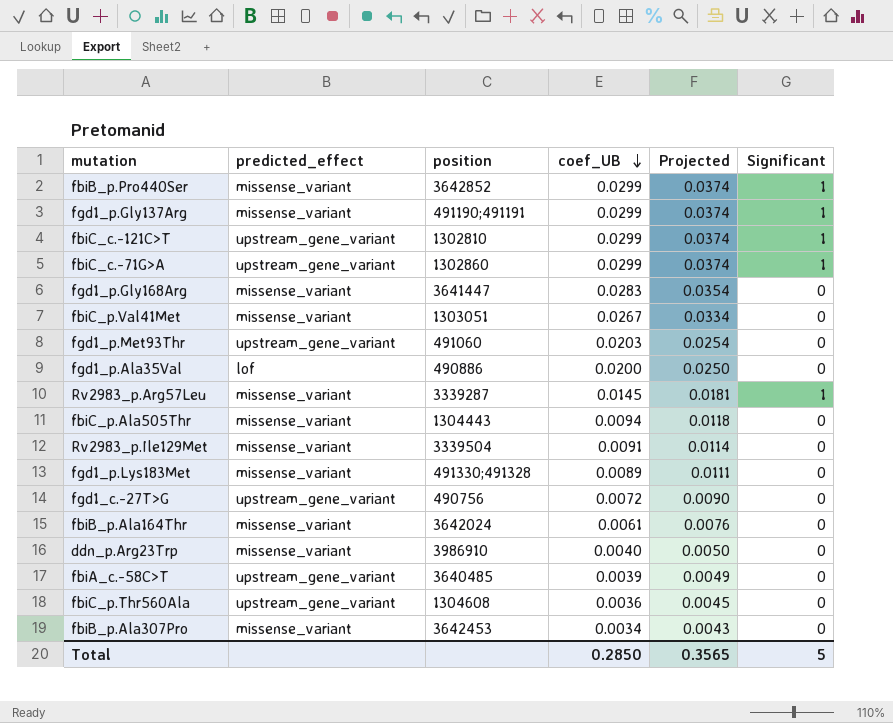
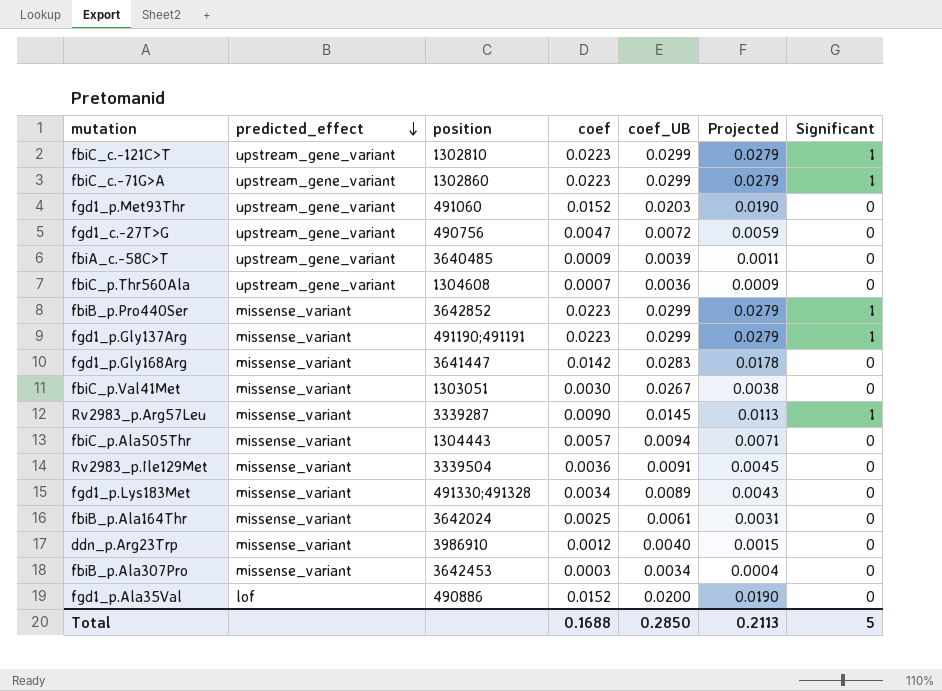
row order: coef_UB descending -> predicted_effect descending
column coef | position: none -> 4
column Projected | formula: [coef_UB] * 1.25 -> [coef] * 1.25
Total | Projected: 0.3565 -> 0.2113

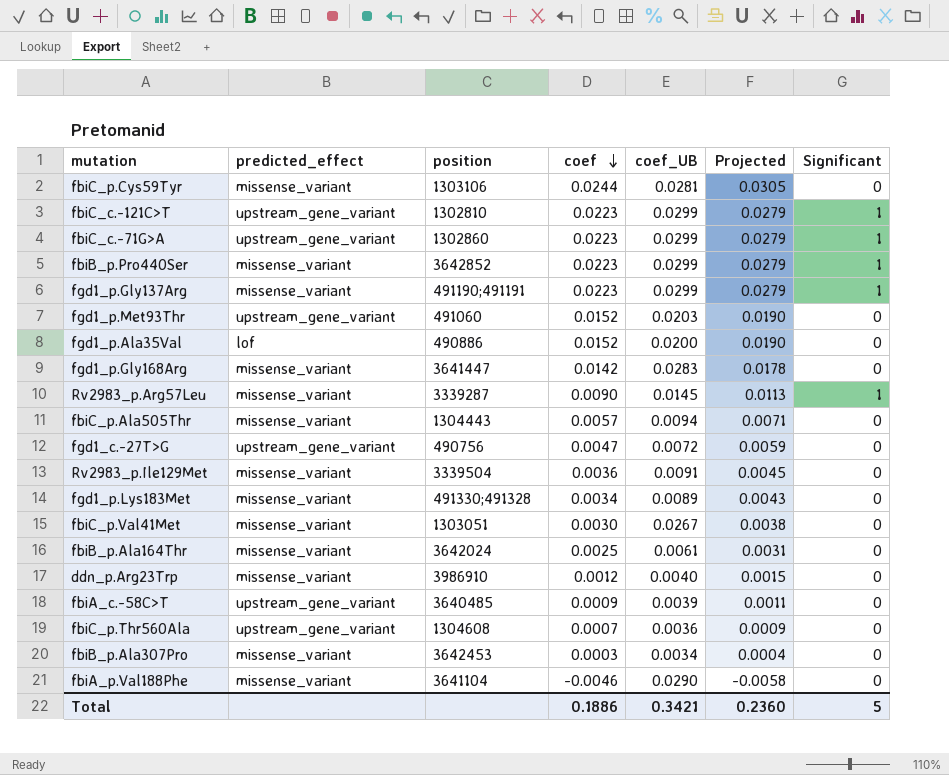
row order: predicted_effect descending -> coef descending
row fbiC_p.Cys59Tyr: none -> missense_variant | 1303106 | 0.0244 | 0.0281 | 0.0305 | 0
row fbiA_p.Val188Phe: none -> missense_variant | 3641104 | -0.0046 | 0.0290 | -0.0058 | 0
Total | coef: 0.1688 -> 0.1886
Total | coef_UB: 0.2850 -> 0.3421
Total | Projected: 0.2113 -> 0.2360

